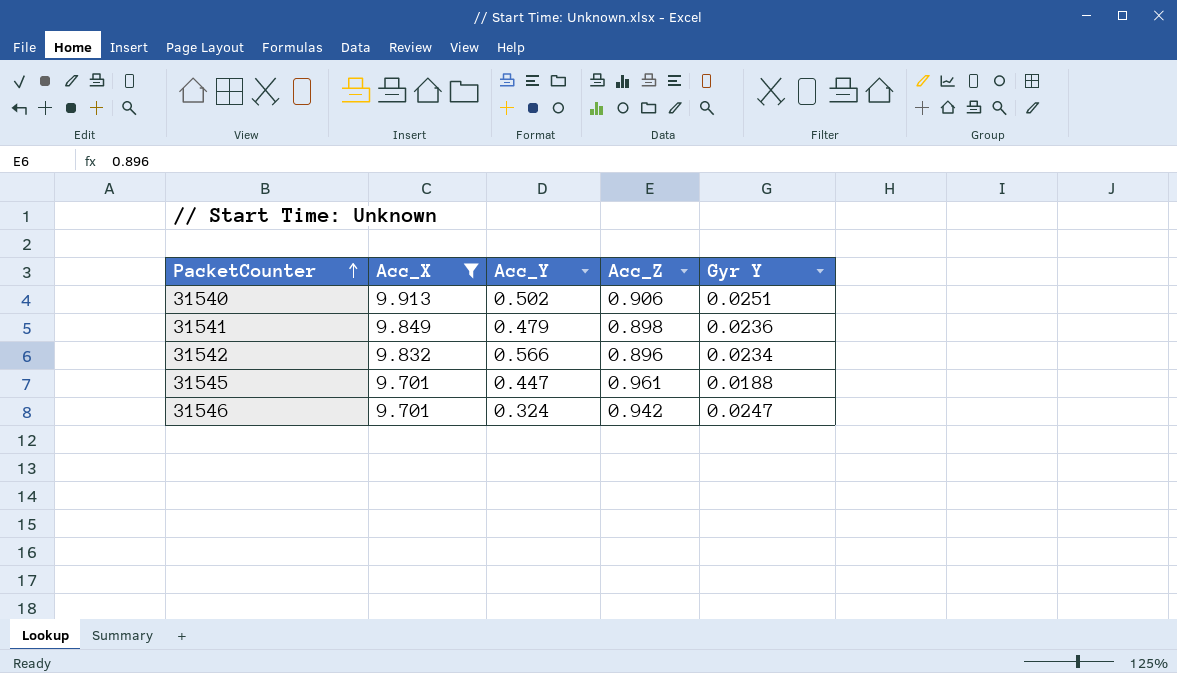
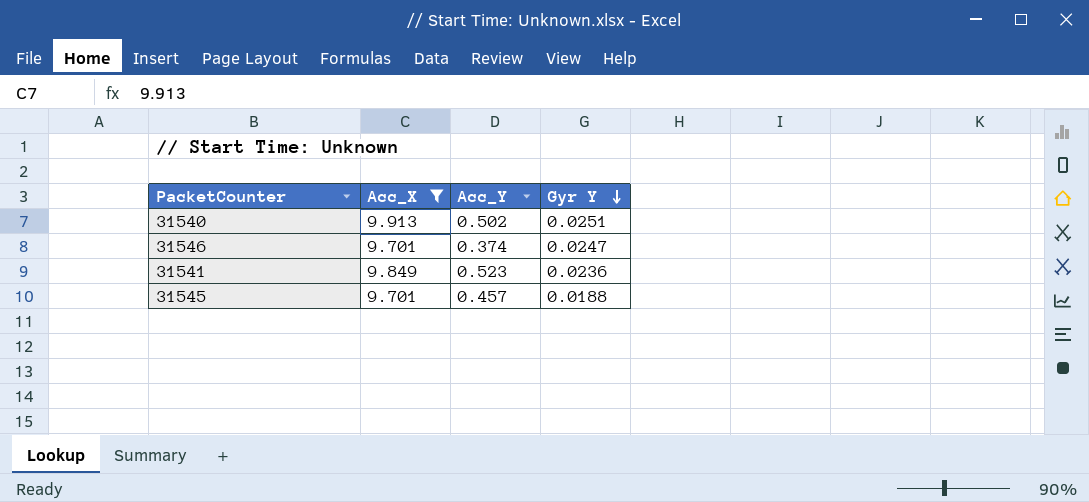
row order: PacketCounter ascending -> Gyr Y descending
column Acc_Z | position: 4 -> none
row 31542: 9.832 | 0.566 | 0.896 | 0.0234 -> none
31546 | Acc_Y: 0.324 -> 0.374
31541 | Acc_Y: 0.479 -> 0.523
31545 | Acc_Y: 0.447 -> 0.457

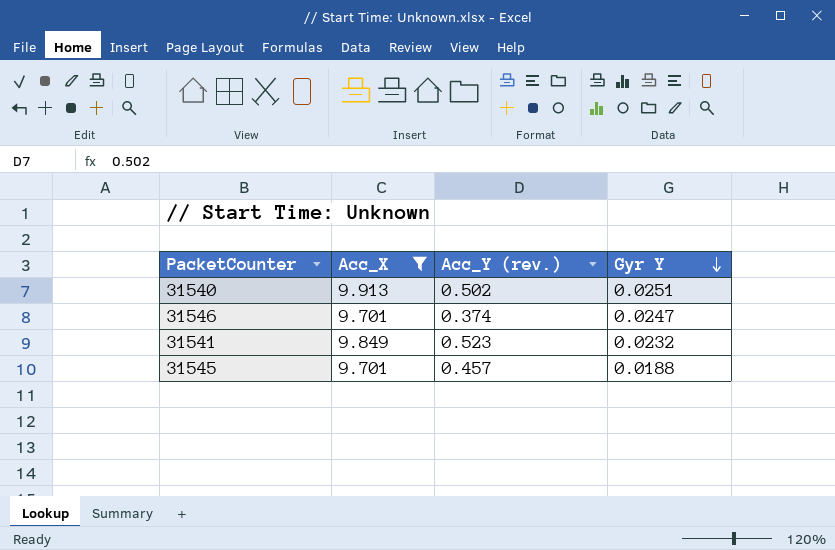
column name: Acc_Y -> Acc_Y (rev.)
31541 | Gyr Y: 0.0236 -> 0.0232

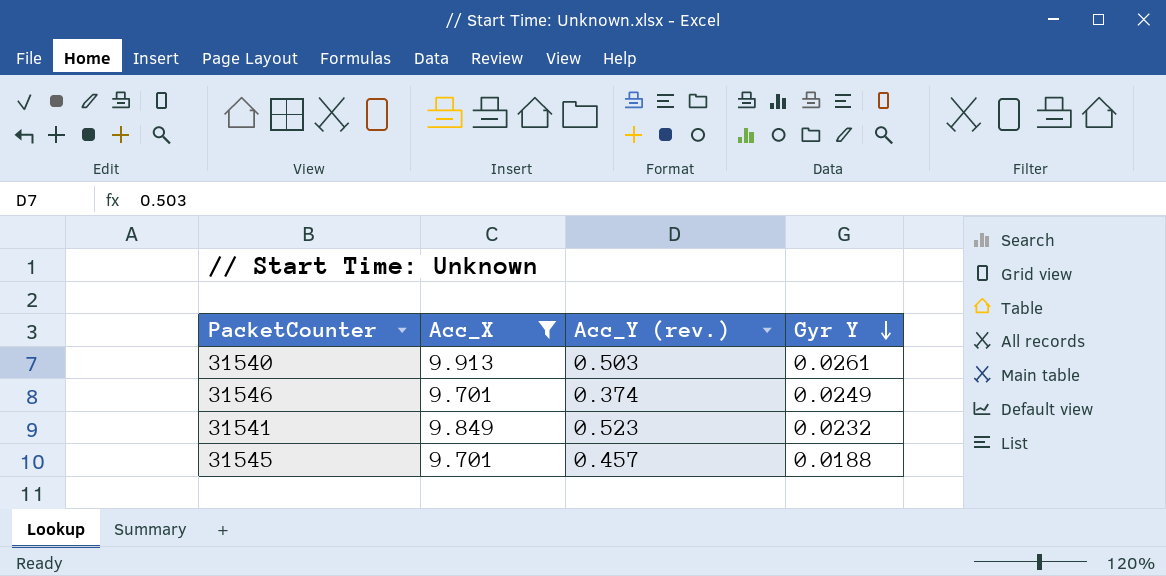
31540 | Acc_Y (rev.): 0.502 -> 0.503
31540 | Gyr Y: 0.0251 -> 0.0261
31546 | Gyr Y: 0.0247 -> 0.0249

